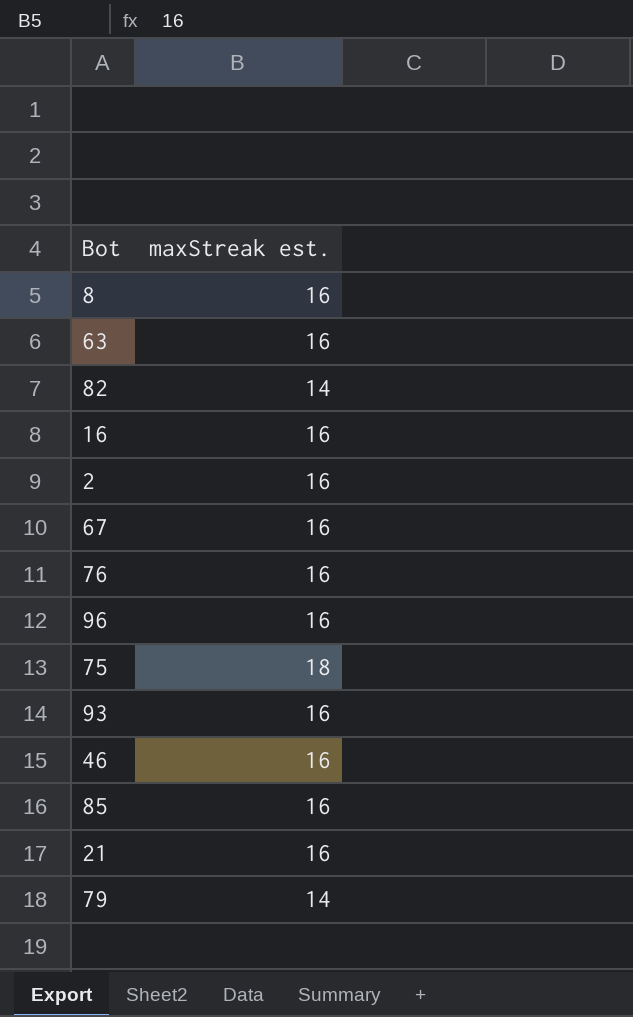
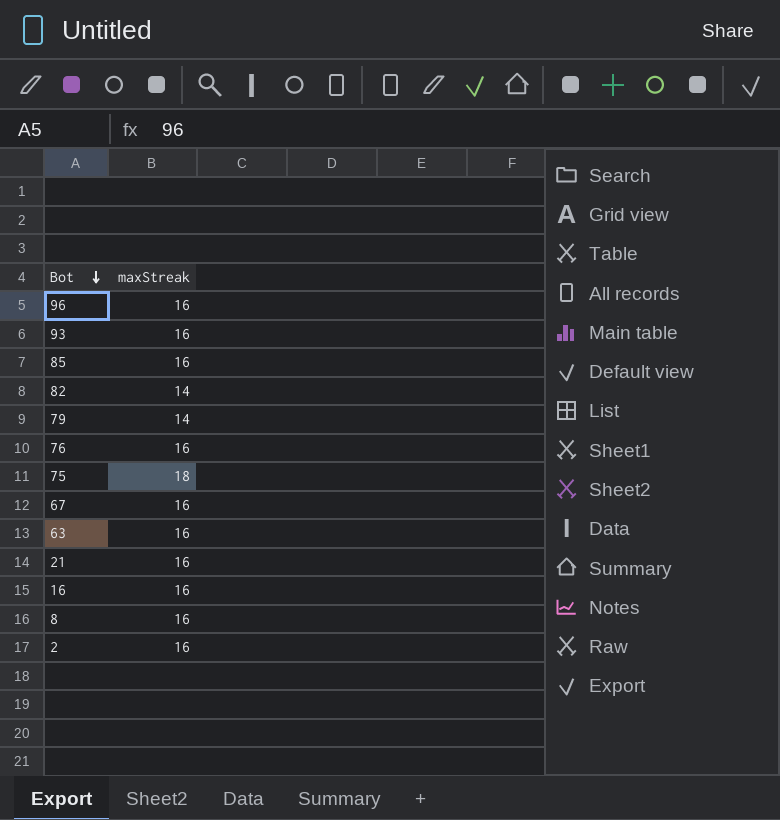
row order: none -> Bot descending
column name: maxStreak est. -> maxStreak
row 46: 16 -> none

